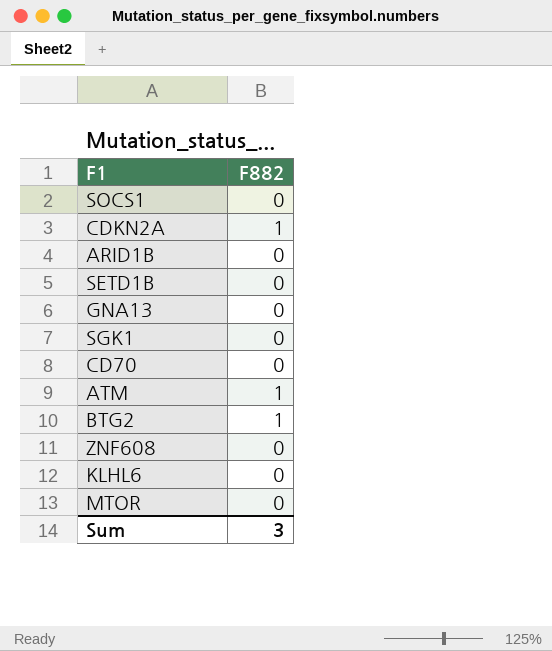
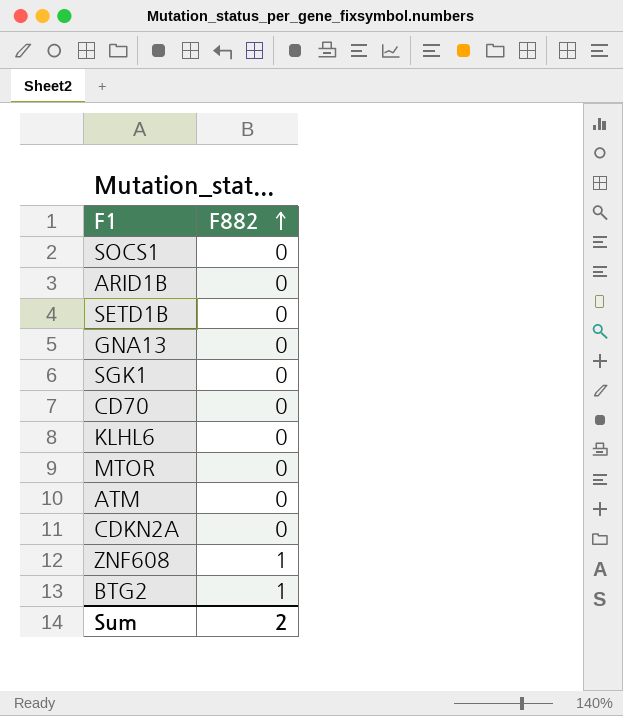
row order: none -> F882 ascending
ATM | F882: 1 -> 0
CDKN2A | F882: 1 -> 0
ZNF608 | F882: 0 -> 1
Sum | F882: 3 -> 2

